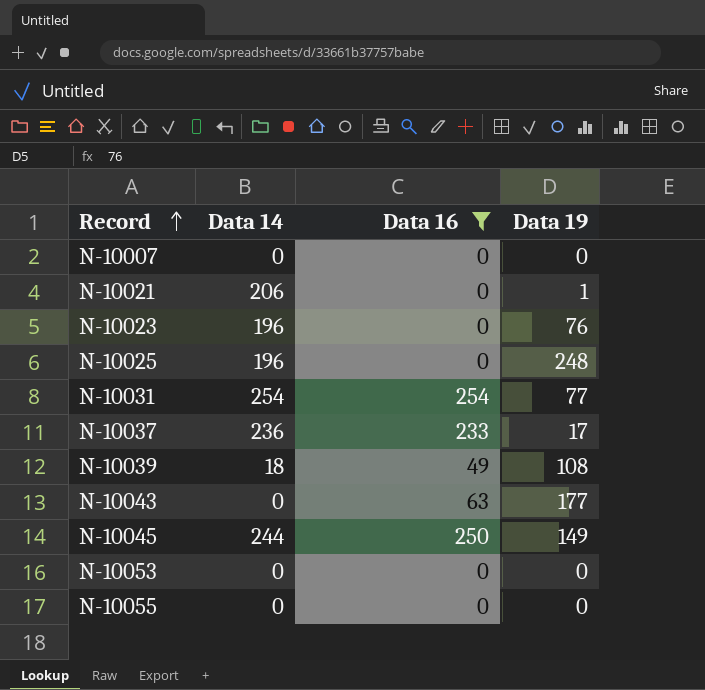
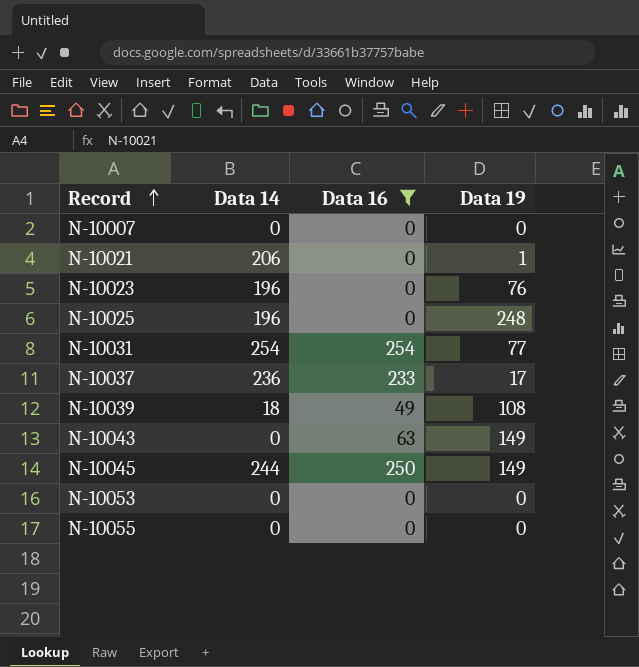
N-10043 | Data 19: 177 -> 149

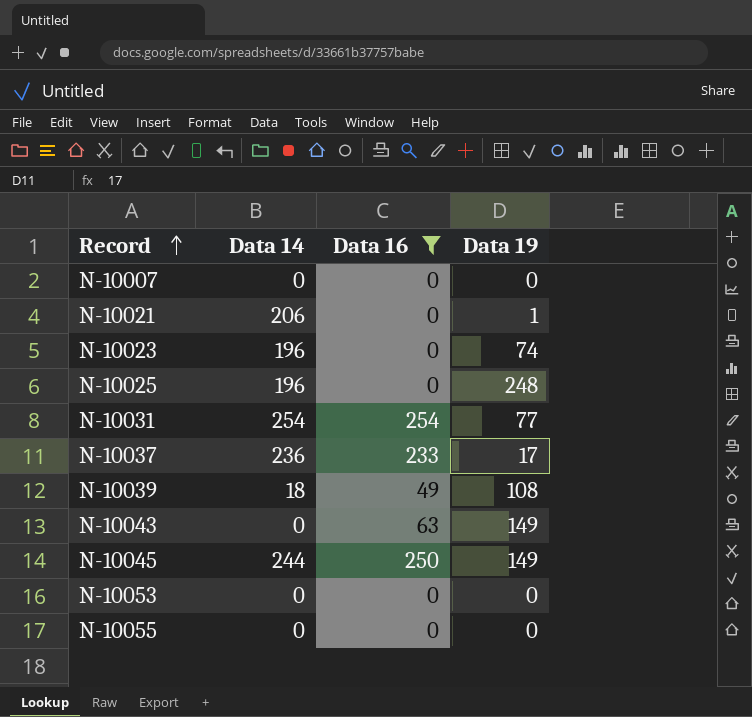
N-10023 | Data 19: 76 -> 74

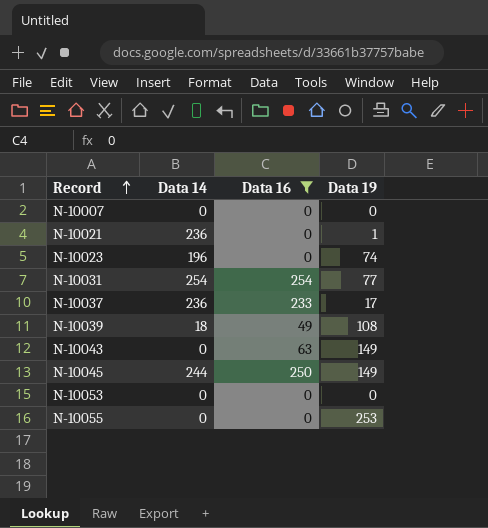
row N-10025: 196 | 0 | 248 -> none
N-10021 | Data 14: 206 -> 236
N-10055 | Data 19: 0 -> 253

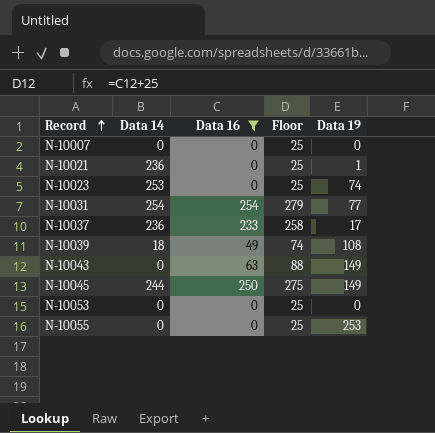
column Floor | formula: none -> [Data 16] + 25
N-10023 | Data 14: 196 -> 253

